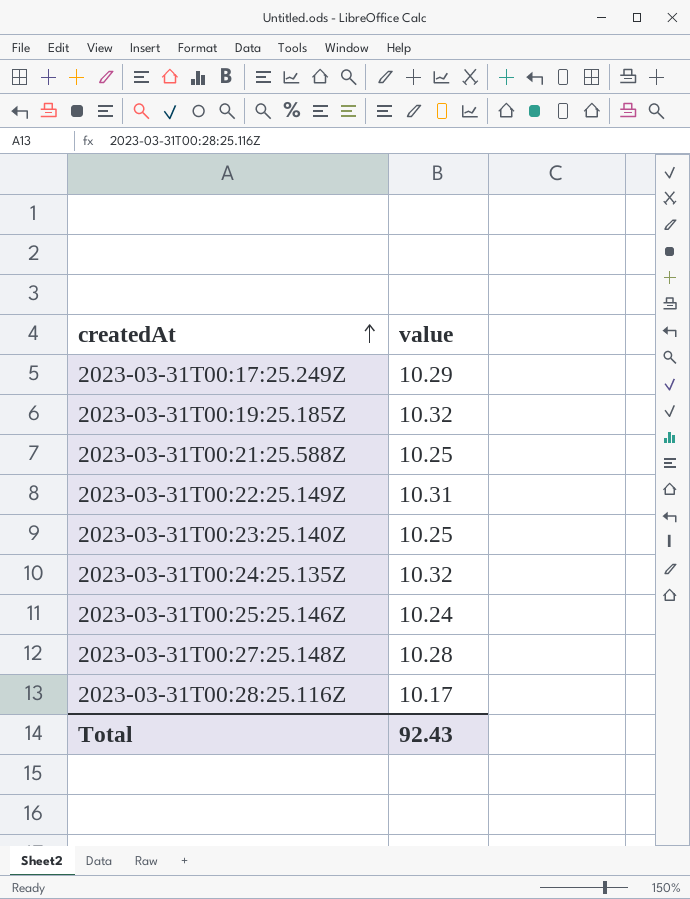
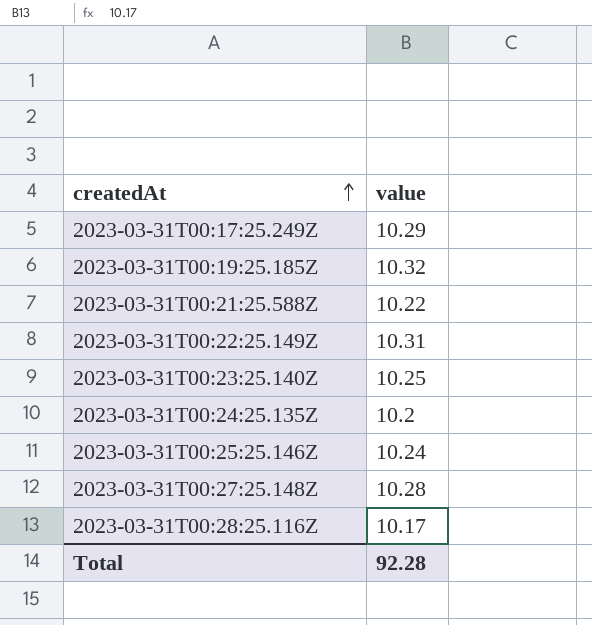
2023-03-31T00:21:25.588Z | value: 10.25 -> 10.22
2023-03-31T00:24:25.135Z | value: 10.32 -> 10.2
Total | value: 92.43 -> 92.28

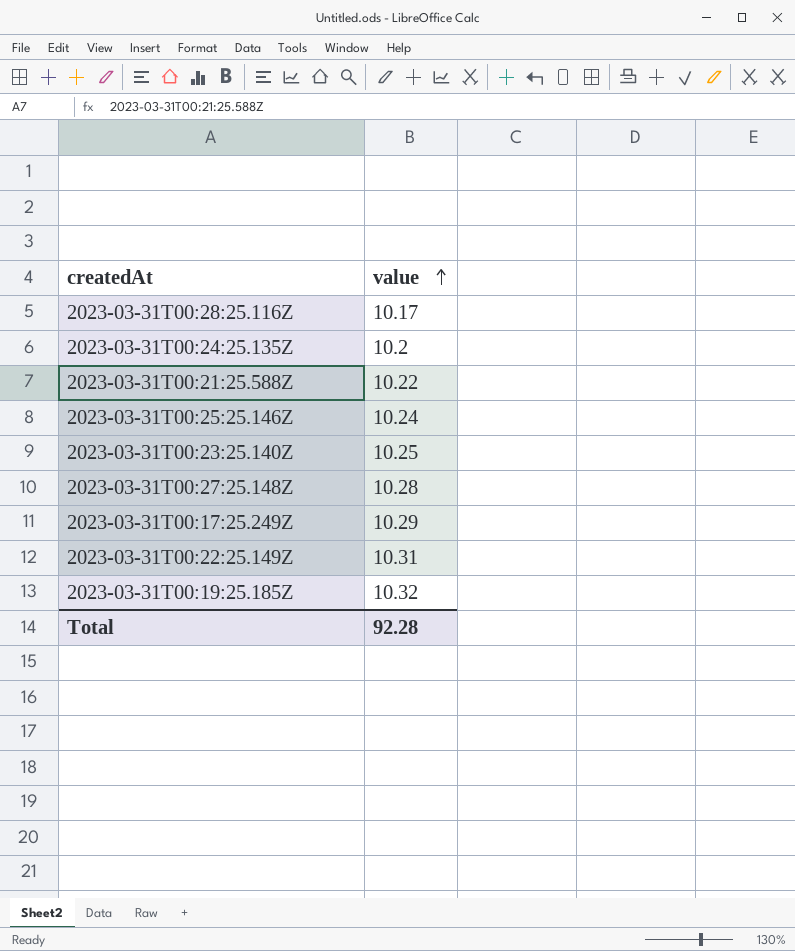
row order: createdAt ascending -> value ascending

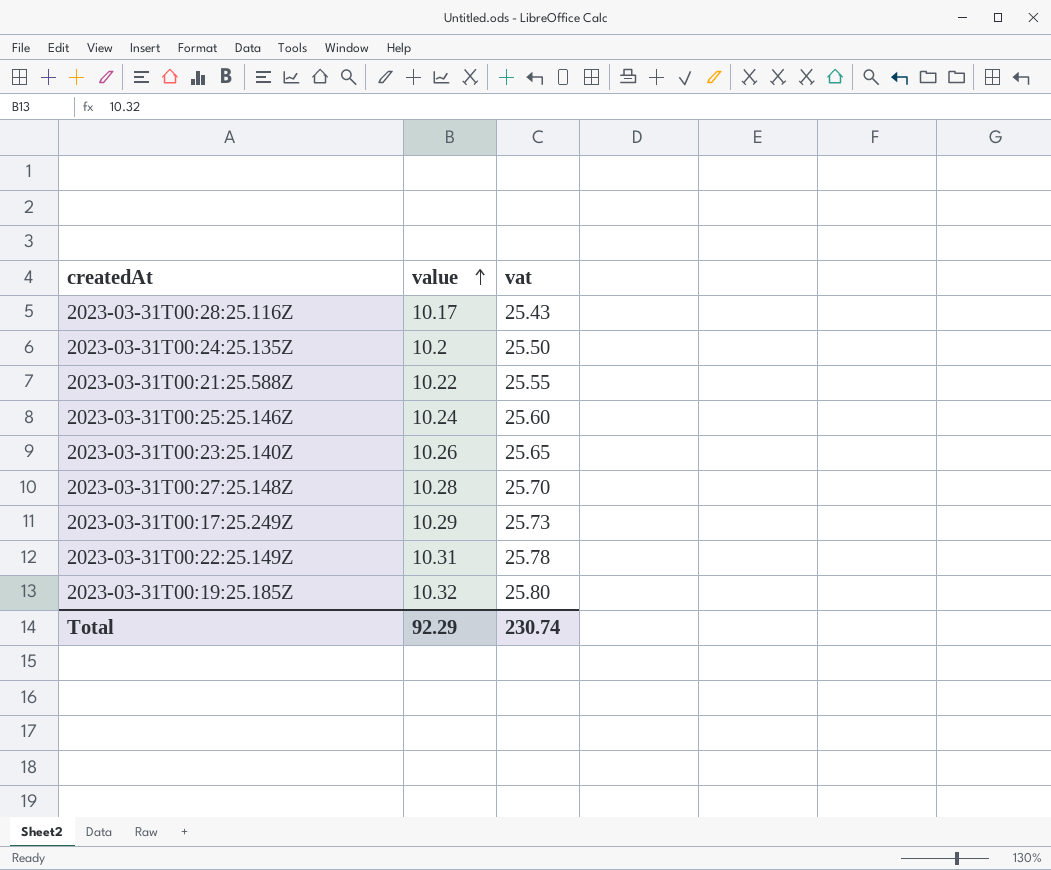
column vat | formula: none -> [value] * 2.5
2023-03-31T00:23:25.140Z | value: 10.25 -> 10.26
Total | value: 92.28 -> 92.29

